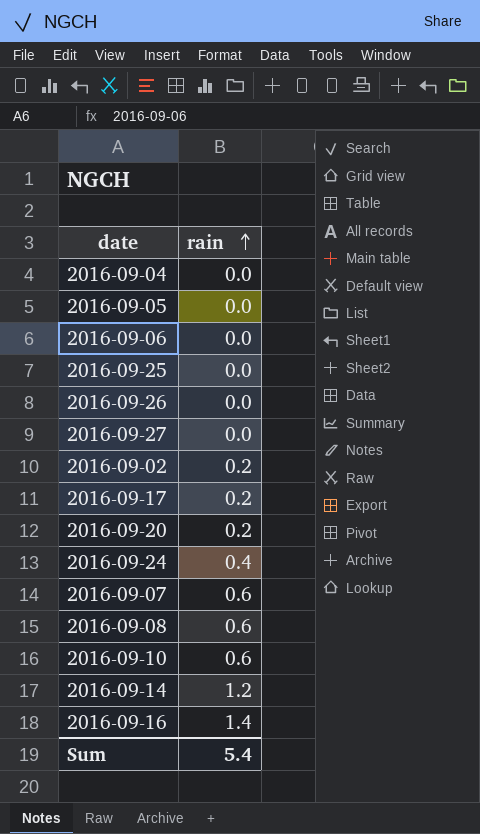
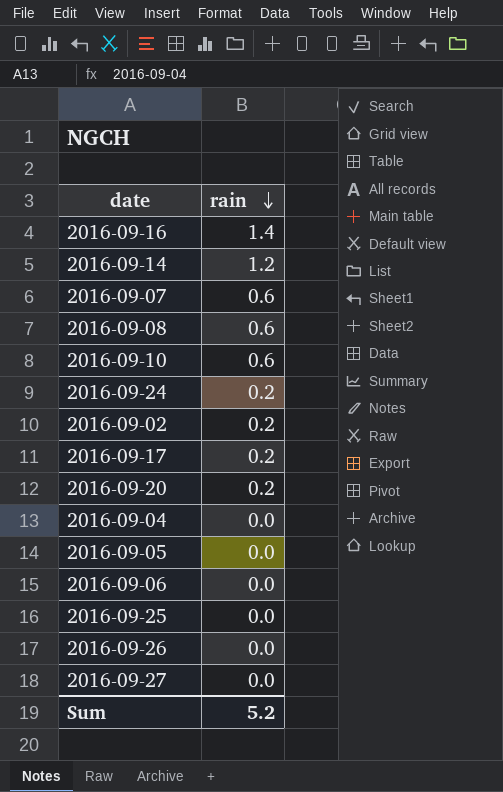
row order: rain ascending -> rain descending
2016-09-24 | rain: 0.4 -> 0.2
Sum | rain: 5.4 -> 5.2

